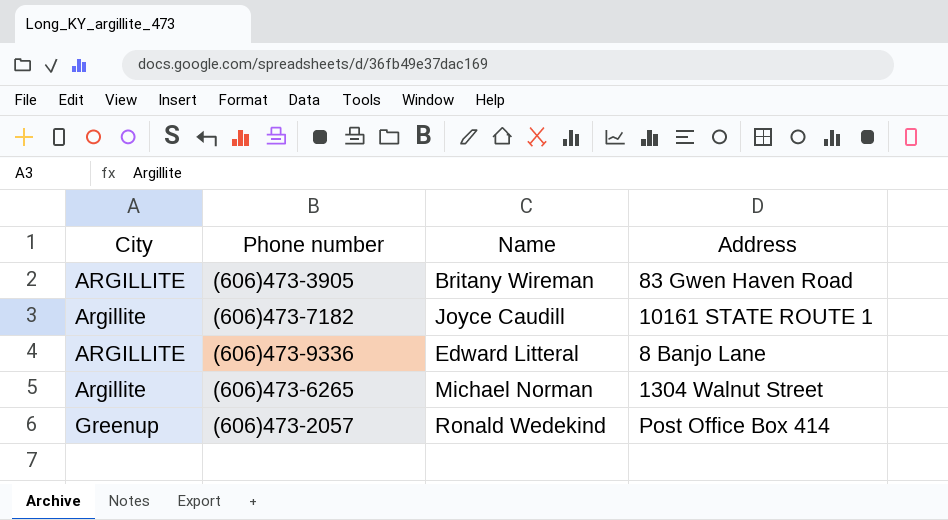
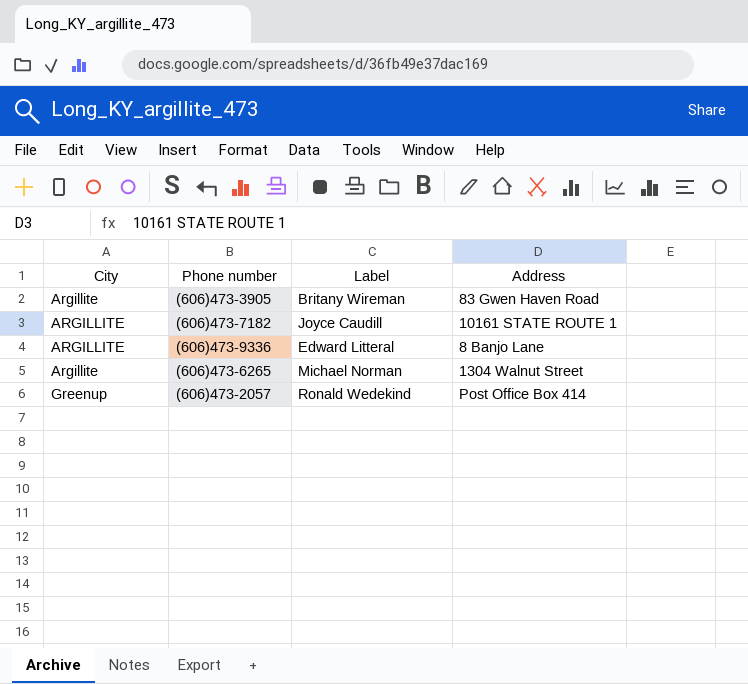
column name: Name -> Label
(606)473-3905 | City: ARGILLITE -> Argillite
(606)473-7182 | City: Argillite -> ARGILLITE

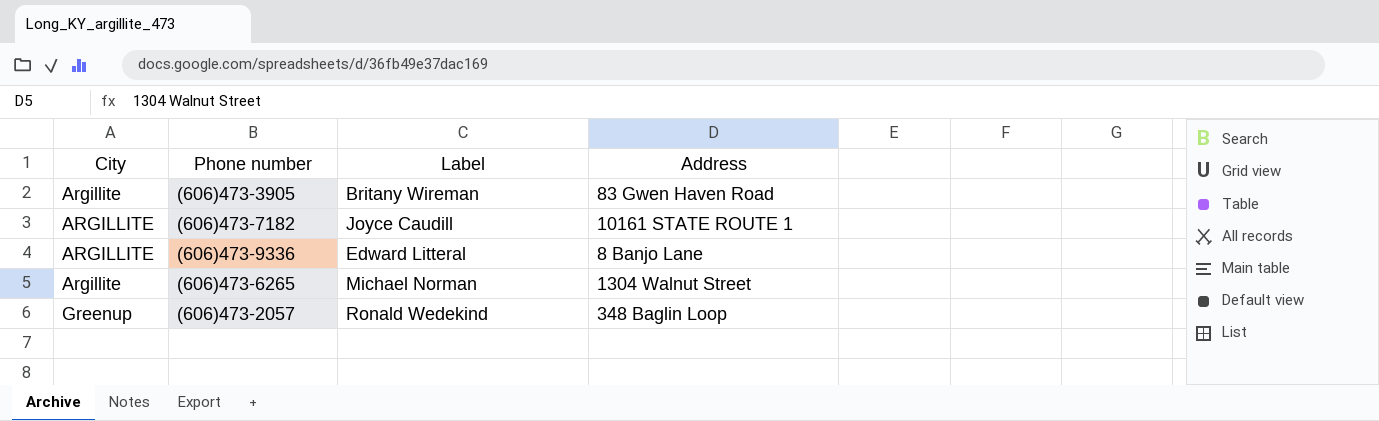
(606)473-2057 | Address: Post Office Box 414 -> 348 Baglin Loop

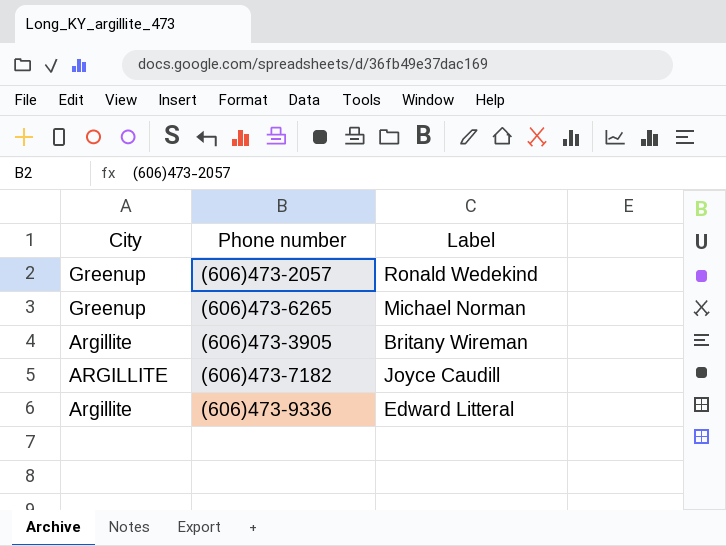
row order: City ascending -> City descending
column Address | position: 4 -> none
(606)473-6265 | City: Argillite -> Greenup
(606)473-9336 | City: ARGILLITE -> Argillite

